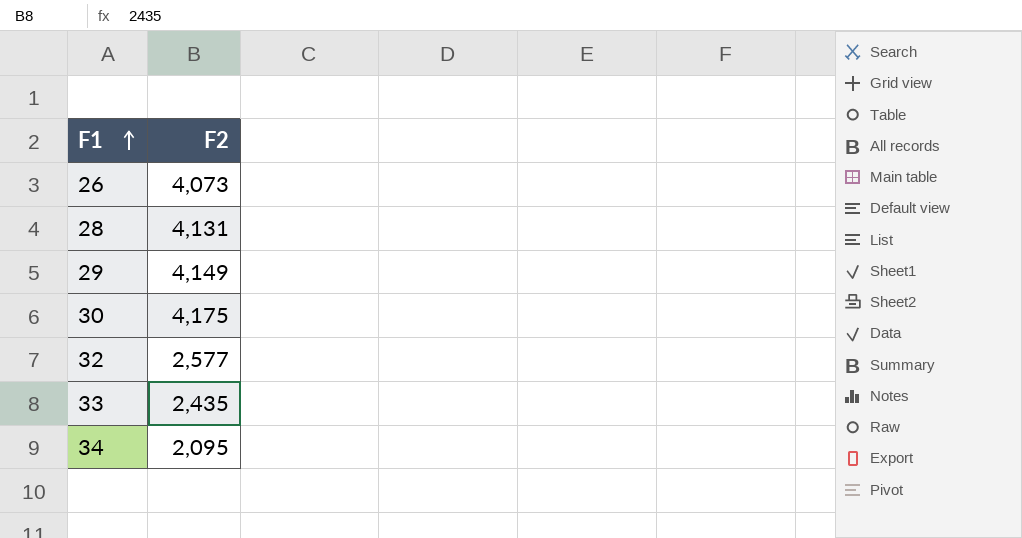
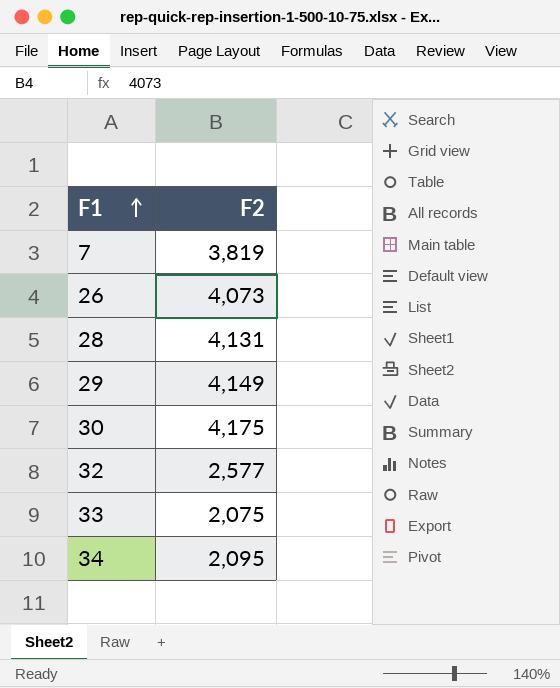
row 7: none -> 3,819
33 | F2: 2,435 -> 2,075

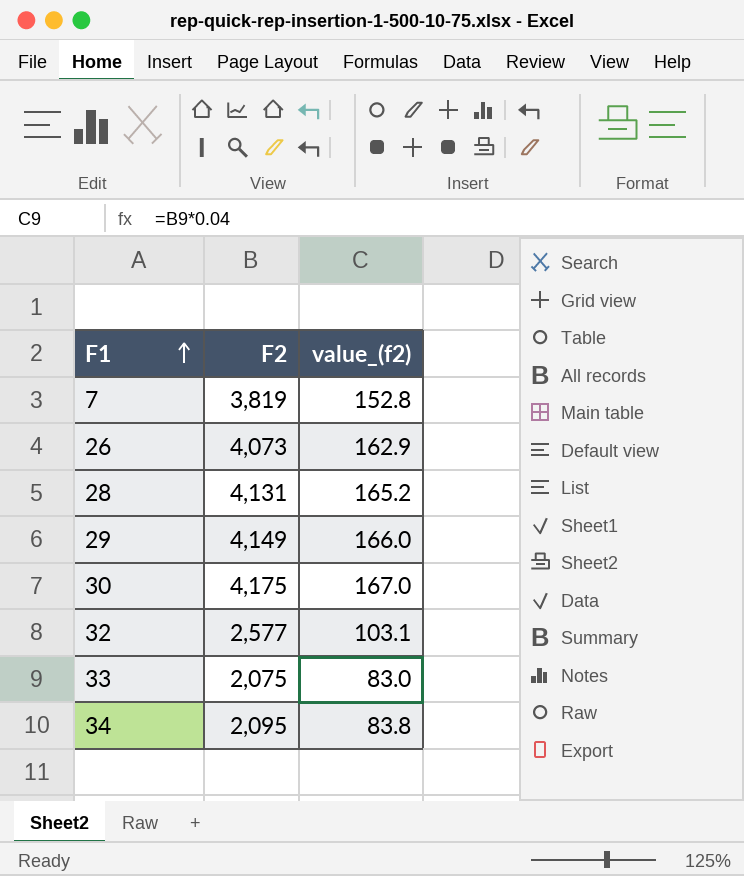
column value_(f2) | formula: none -> [F2] * 0.04

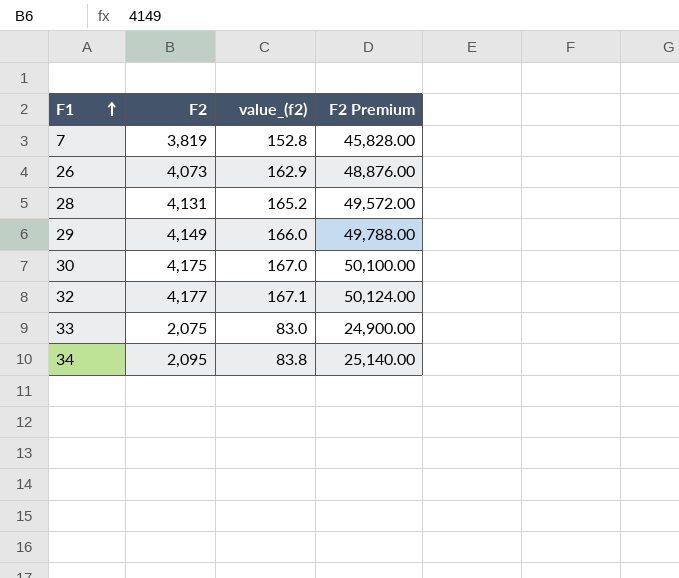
column F2 Premium | formula: none -> [F2] * 12
32 | F2: 2,577 -> 4,177
32 | value_(f2): 103.1 -> 167.1

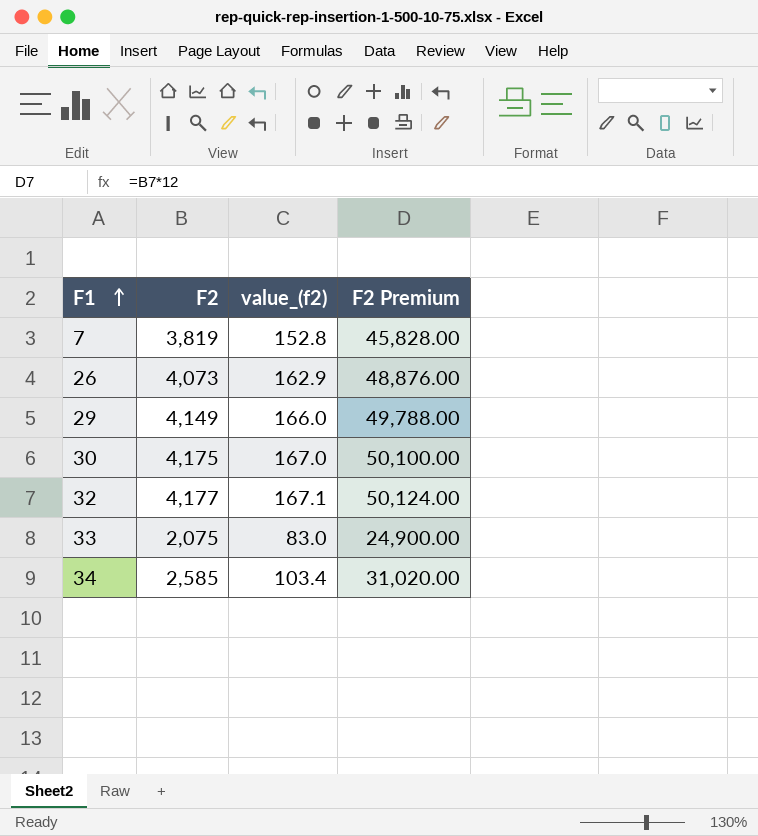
row 28: 4,131 | 165.2 | 49,572.00 -> none
34 | F2: 2,095 -> 2,585
34 | value_(f2): 83.8 -> 103.4
34 | F2 Premium: 25,140.00 -> 31,020.00

